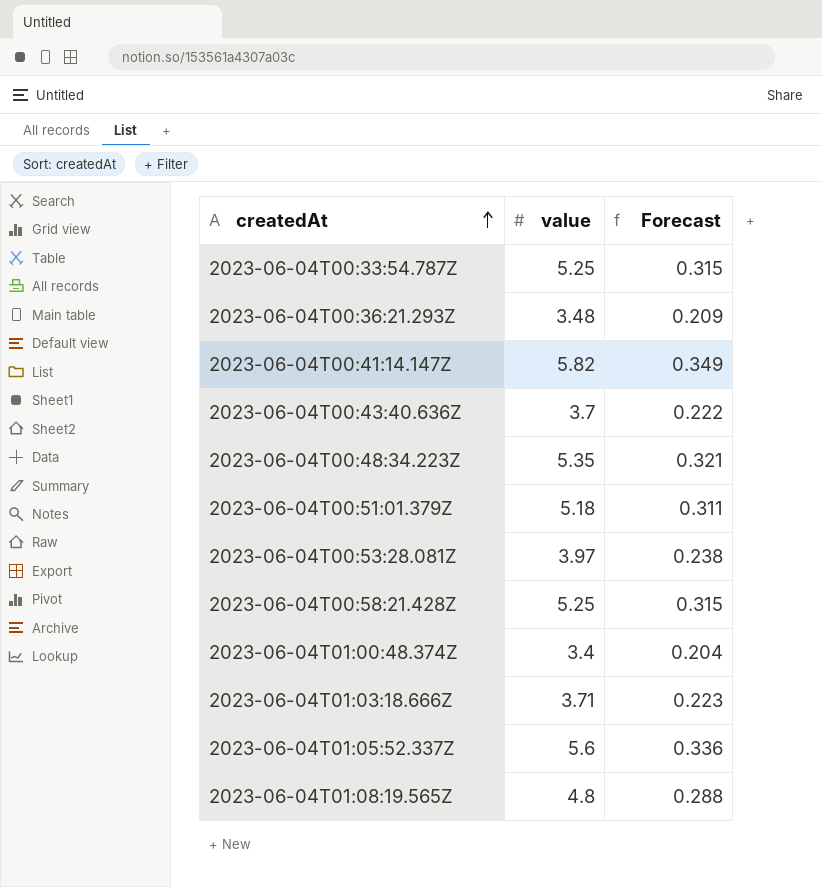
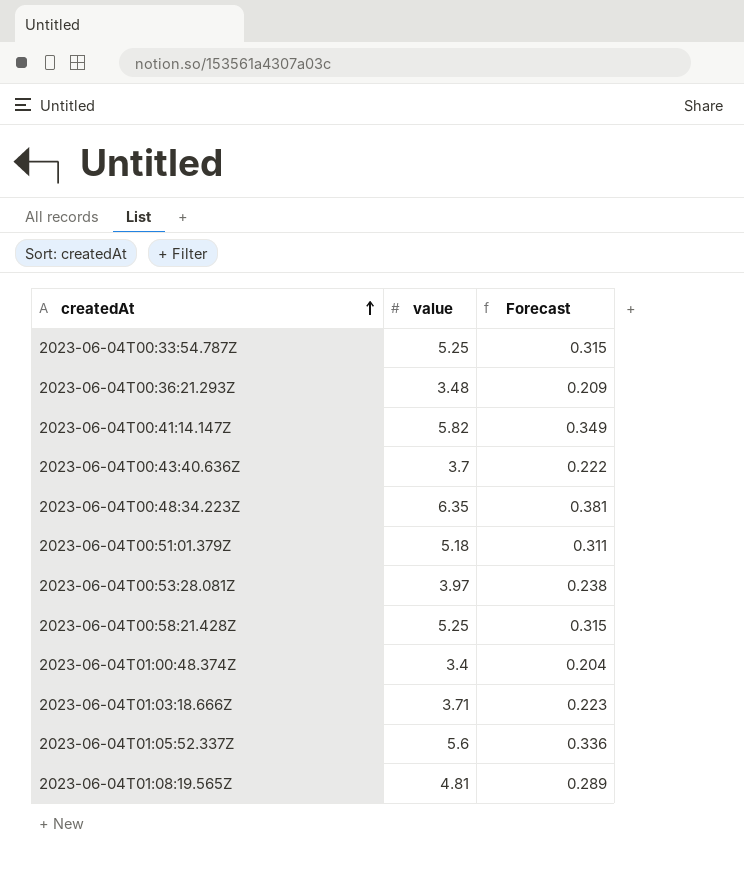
2023-06-04T00:48:34.223Z | value: 5.35 -> 6.35
2023-06-04T00:48:34.223Z | Forecast: 0.321 -> 0.381
2023-06-04T01:08:19.565Z | value: 4.8 -> 4.81
2023-06-04T01:08:19.565Z | Forecast: 0.288 -> 0.289

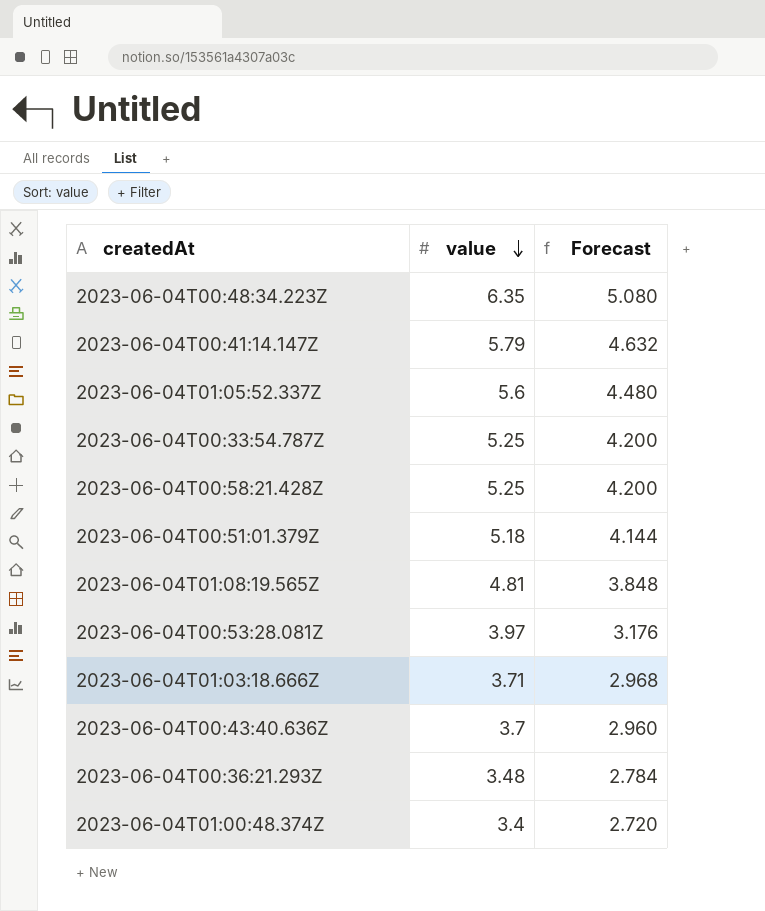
row order: createdAt ascending -> value descending
column Forecast | formula: [value] * 0.06 -> [value] * 0.8
2023-06-04T00:41:14.147Z | value: 5.82 -> 5.79

